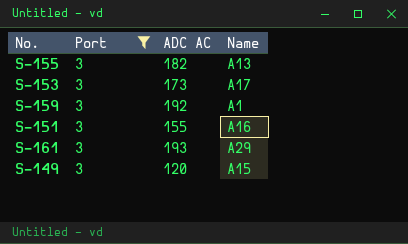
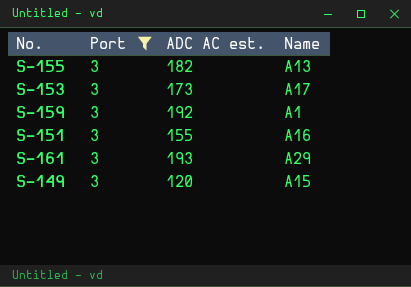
column name: ADC AC -> ADC AC est.

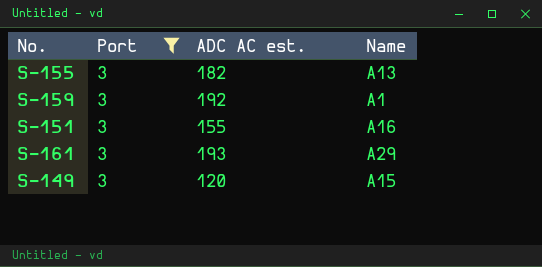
row S-153: 3 | 173 | A17 -> none

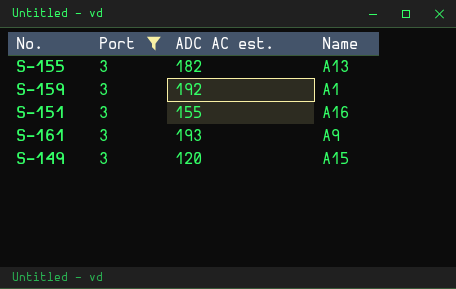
S-161 | Name: A29 -> A9

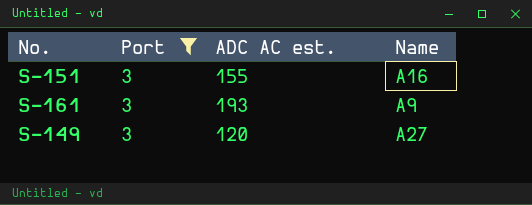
row S-155: 3 | 182 | A13 -> none
row S-159: 3 | 192 | A1 -> none
S-149 | Name: A15 -> A27

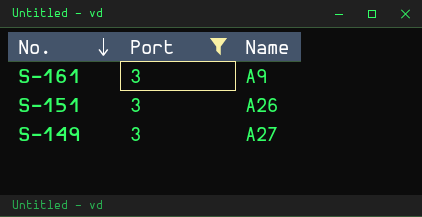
row order: none -> No. descending
column ADC AC est. | position: 3 -> none
S-151 | Name: A16 -> A26

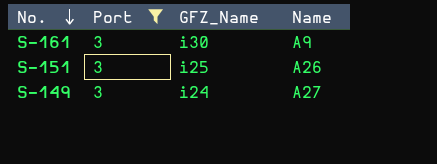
column GFZ_Name | position: none -> 3

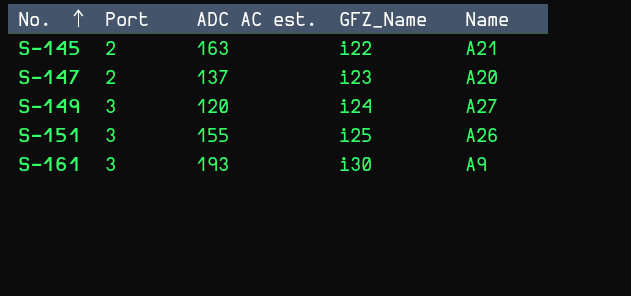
filter: Port = 3 -> none
row order: No. descending -> No. ascending
column ADC AC est. | position: none -> 3

